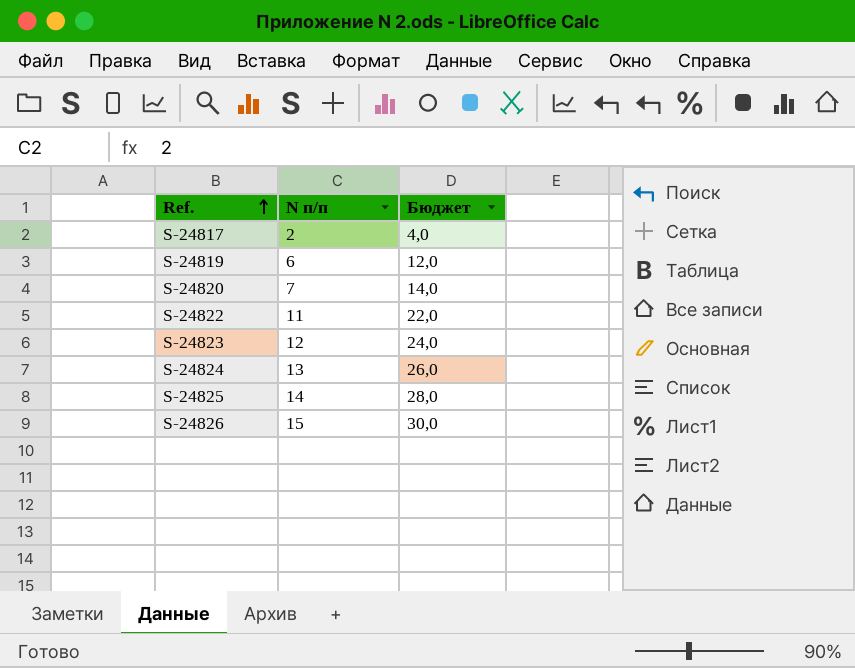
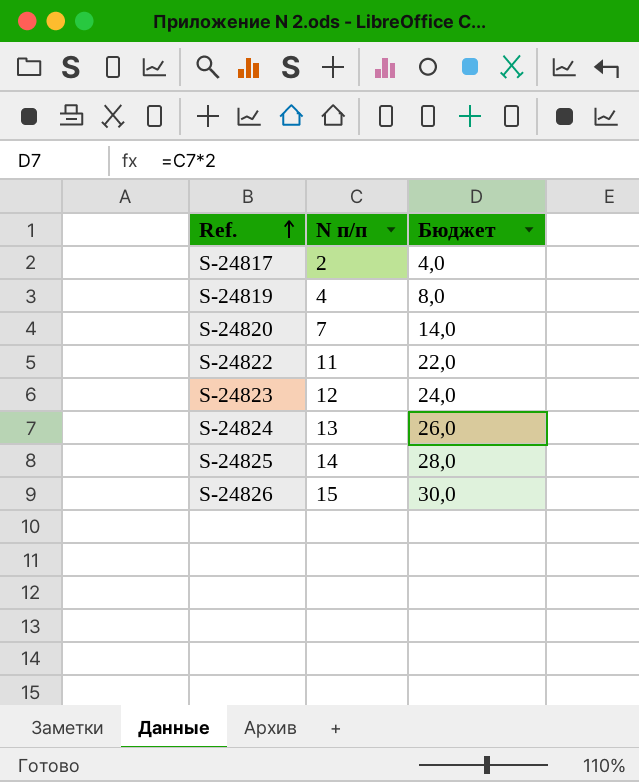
S-24819 | N п/п: 6 -> 4
S-24819 | Бюджет: 12,0 -> 8,0

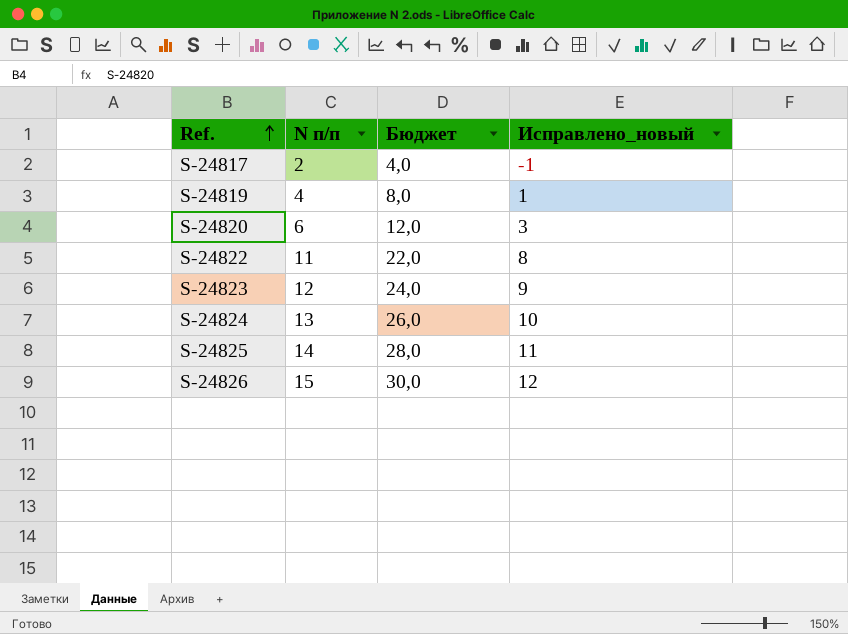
column Исправлено_новый | formula: none -> [N п/п] - 3
S-24820 | N п/п: 7 -> 6
S-24820 | Бюджет: 14,0 -> 12,0

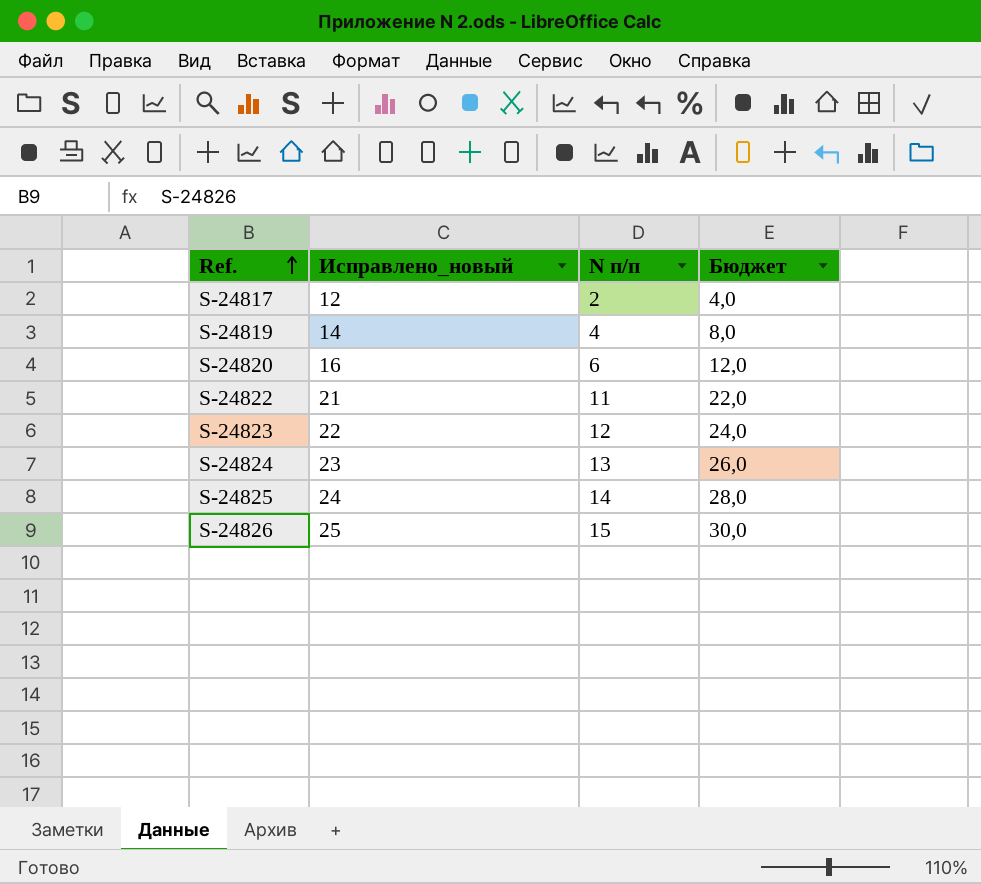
column Исправлено_новый | formula: [N п/п] - 3 -> [N п/п] + 10
column Исправлено_новый | position: 4 -> 2

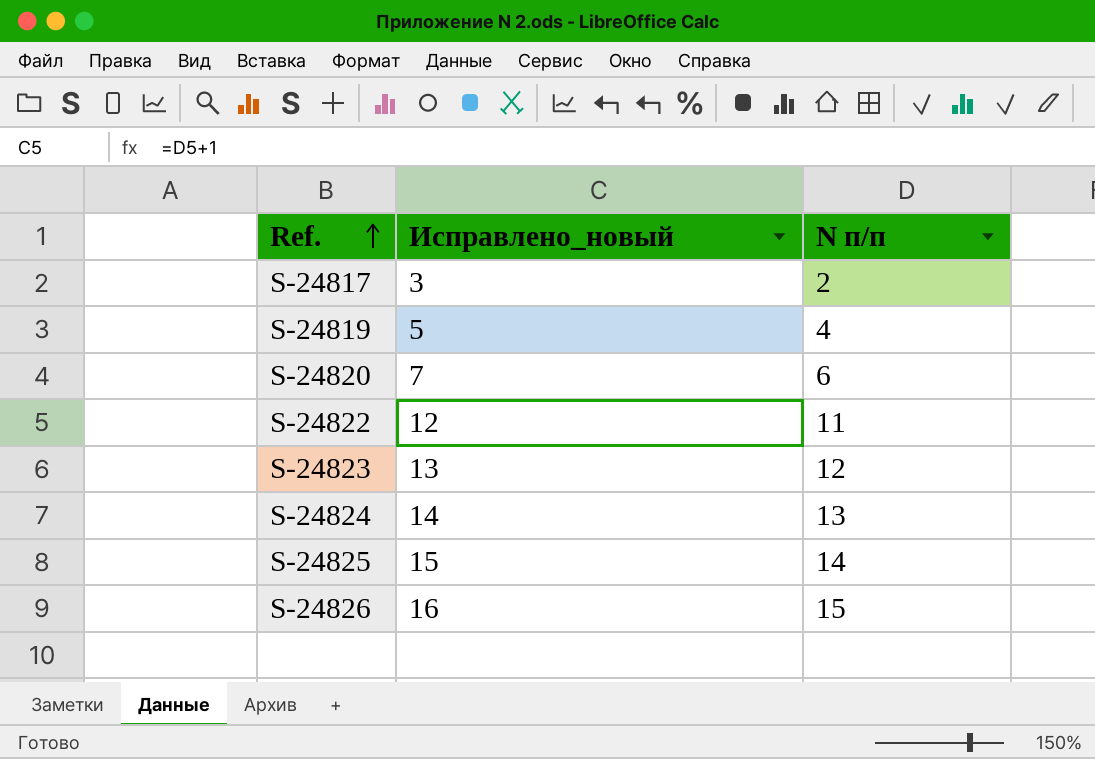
column Бюджет | formula: [N п/п] * 2 -> none
column Исправлено_новый | formula: [N п/п] + 10 -> [N п/п] + 1

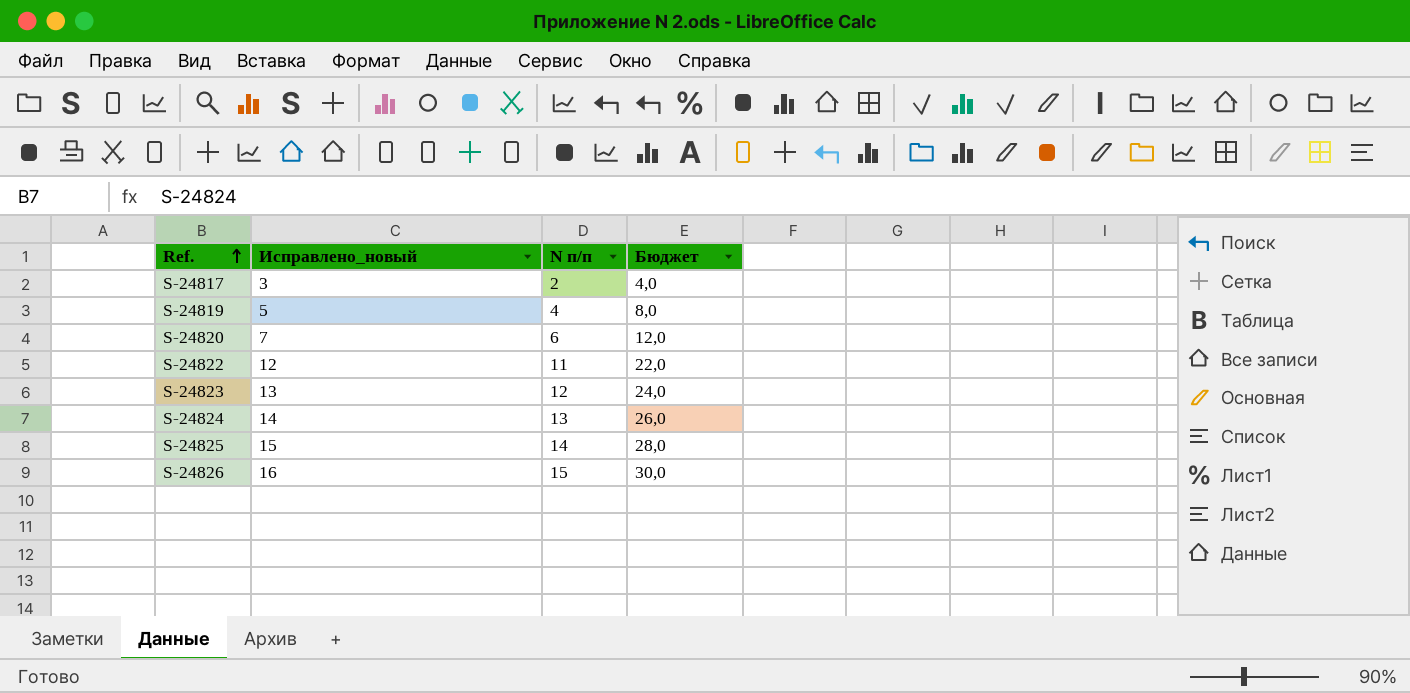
column Бюджет | formula: none -> [N п/п] * 2

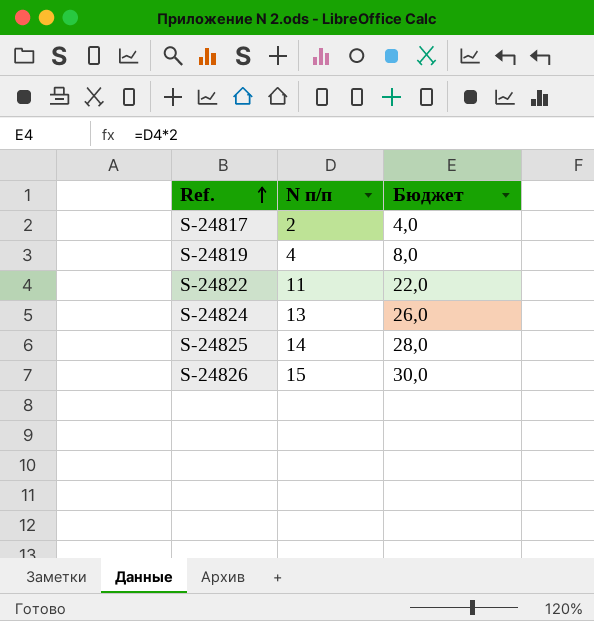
column Исправлено_новый | formula: [N п/п] + 1 -> none
row S-24820: 7 | 6 | 12,0 -> none
row S-24823: 13 | 12 | 24,0 -> none

